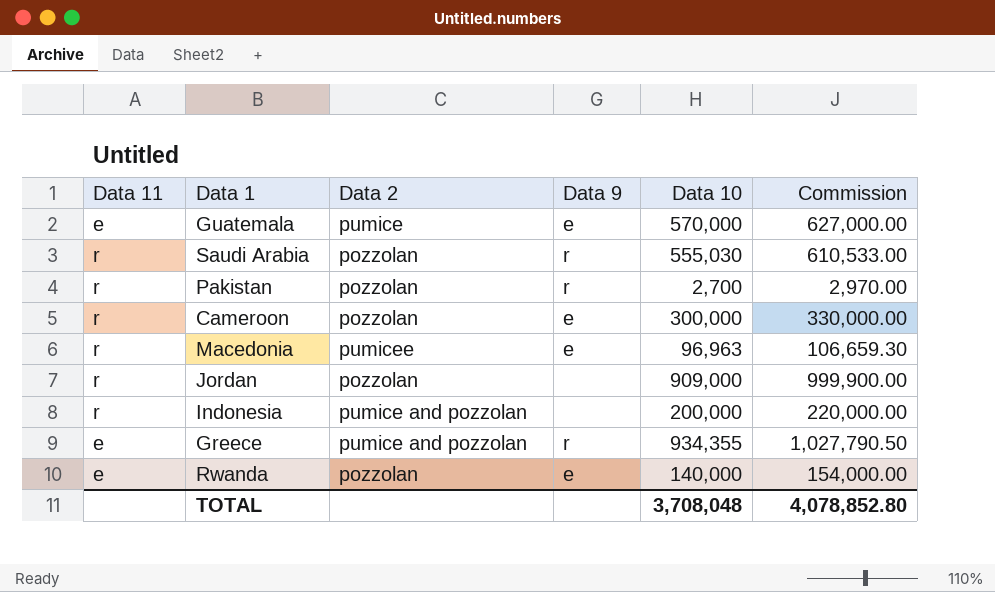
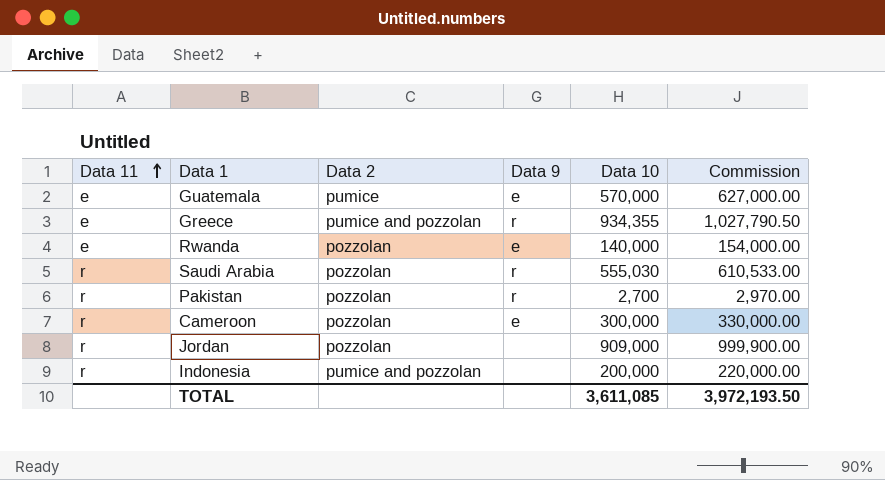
row order: none -> Data 11 ascending
row Macedonia: r | pumicee | e | 96,963 | 106,659.30 -> none
TOTAL | Data 10: 3,708,048 -> 3,611,085
TOTAL | Commission: 4,078,852.80 -> 3,972,193.50

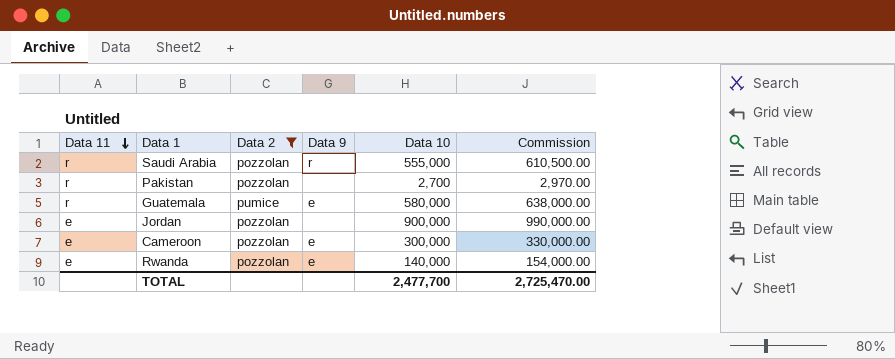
filter: none -> Data 2 != pumice and pozzolan
row order: Data 11 ascending -> Data 11 descending
Saudi Arabia | Data 10: 555,030 -> 555,000
Saudi Arabia | Commission: 610,533.00 -> 610,500.00
Pakistan | Data 9: r -> none
Guatemala | Data 11: e -> r
Guatemala | Data 10: 570,000 -> 580,000
Guatemala | Commission: 627,000.00 -> 638,000.00
Jordan | Data 11: r -> e
Jordan | Data 10: 909,000 -> 900,000
Jordan | Commission: 999,900.00 -> 990,000.00
Cameroon | Data 11: r -> e
TOTAL | Data 10: 3,611,085 -> 2,477,700
TOTAL | Commission: 3,972,193.50 -> 2,725,470.00

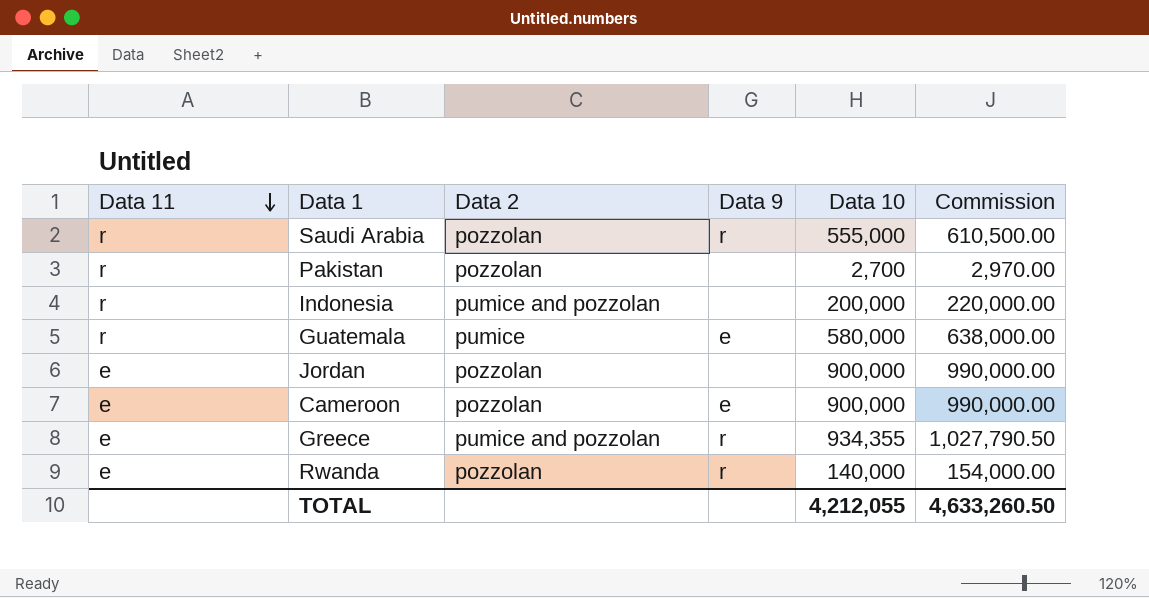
filter: Data 2 != pumice and pozzolan -> none
Cameroon | Data 10: 300,000 -> 900,000
Cameroon | Commission: 330,000.00 -> 990,000.00
Rwanda | Data 9: e -> r
TOTAL | Data 10: 2,477,700 -> 4,212,055
TOTAL | Commission: 2,725,470.00 -> 4,633,260.50

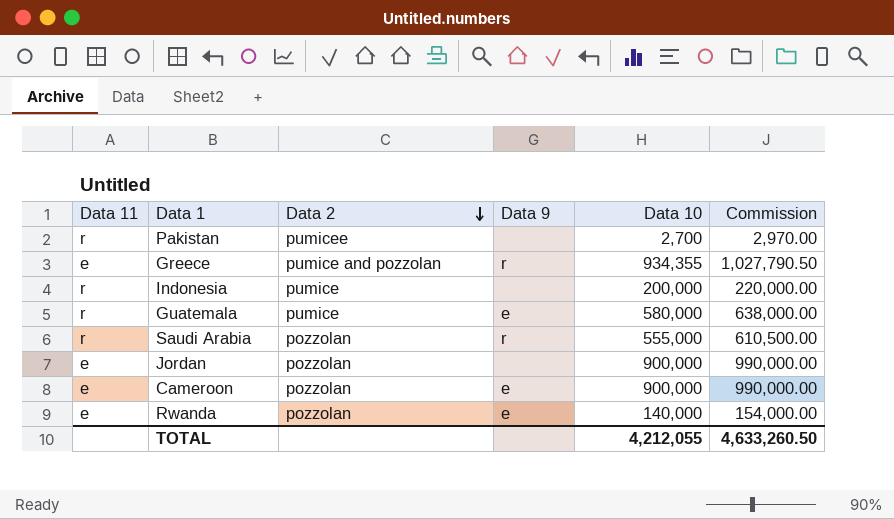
row order: Data 11 descending -> Data 2 descending
Pakistan | Data 2: pozzolan -> pumicee
Indonesia | Data 2: pumice and pozzolan -> pumice
Rwanda | Data 9: r -> e

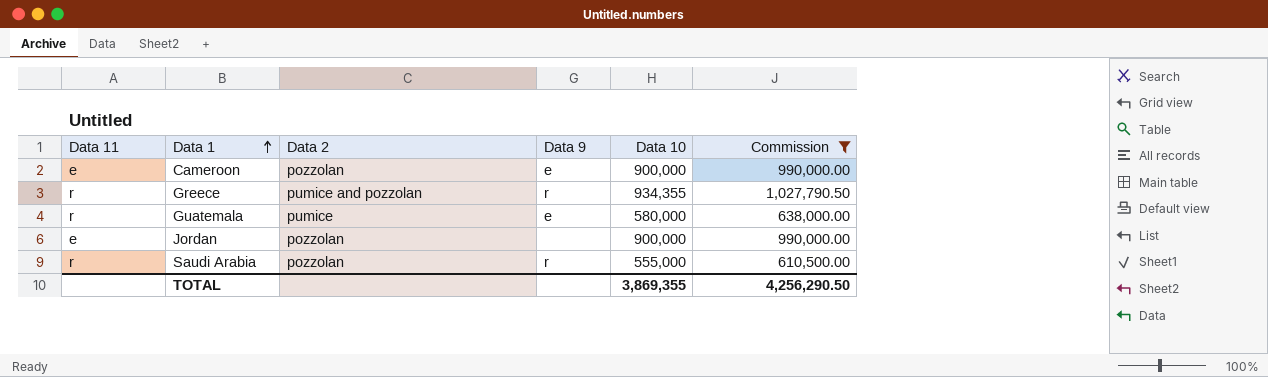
filter: none -> Commission >= 610,500.00
row order: Data 2 descending -> Data 1 ascending
Greece | Data 11: e -> r
TOTAL | Data 10: 4,212,055 -> 3,869,355
TOTAL | Commission: 4,633,260.50 -> 4,256,290.50

